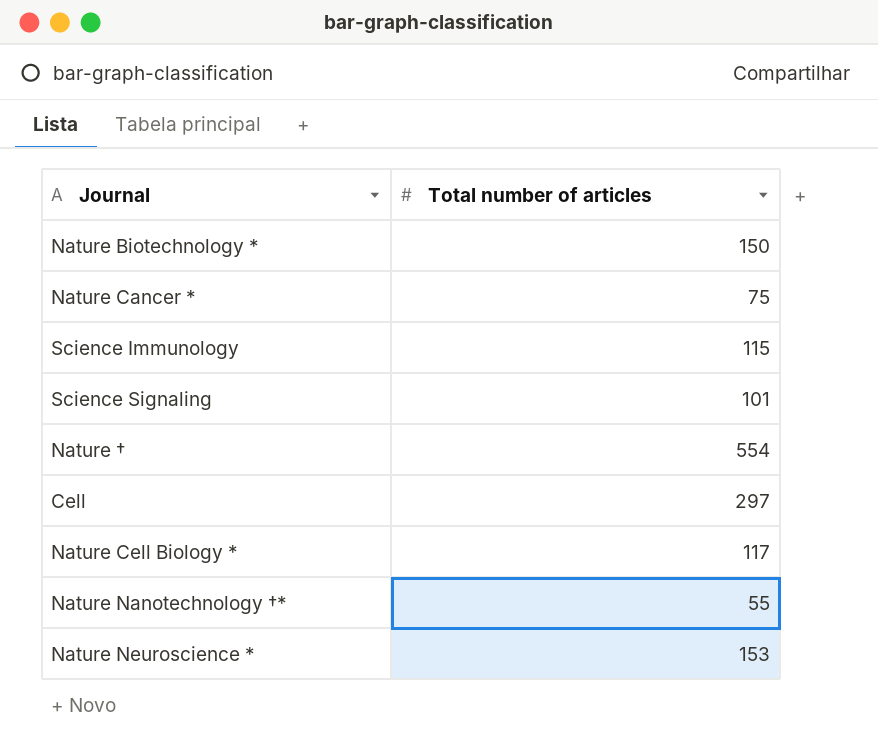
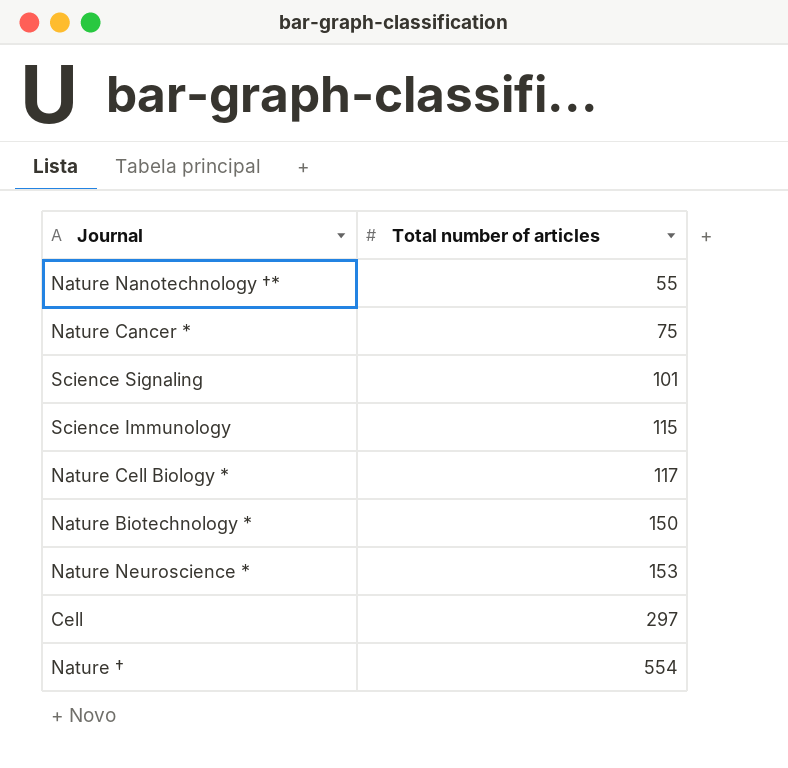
row order: none -> Total number of articles ascending

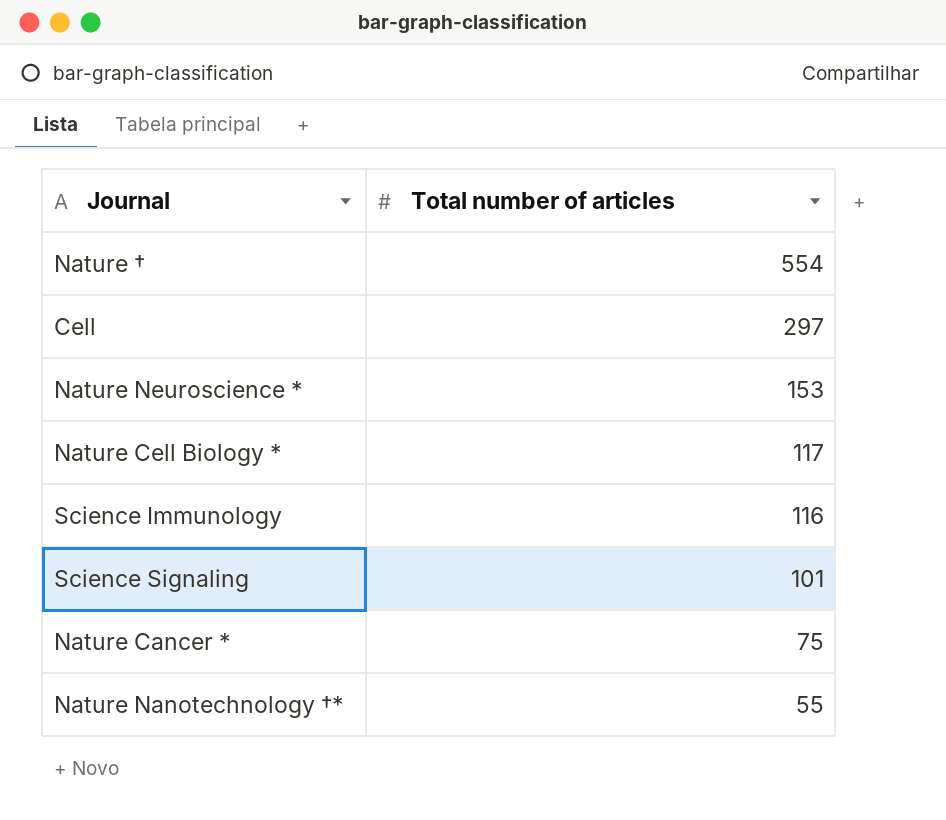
row order: Total number of articles ascending -> Total number of articles descending
row Nature Biotechnology *: 150 -> none
Science Immunology | Total number of articles: 115 -> 116

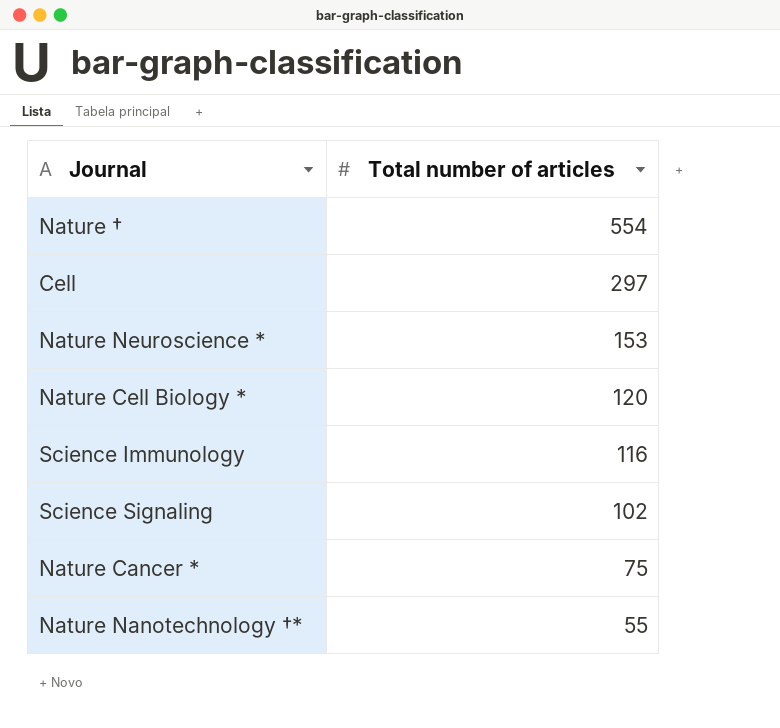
Nature Cell Biology * | Total number of articles: 117 -> 120
Science Signaling | Total number of articles: 101 -> 102

